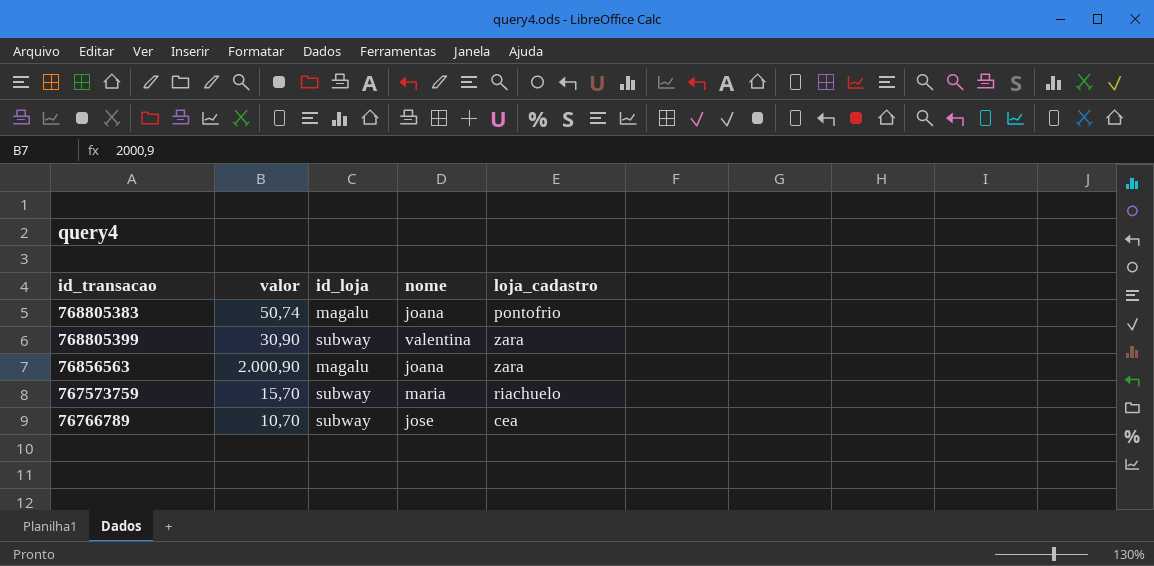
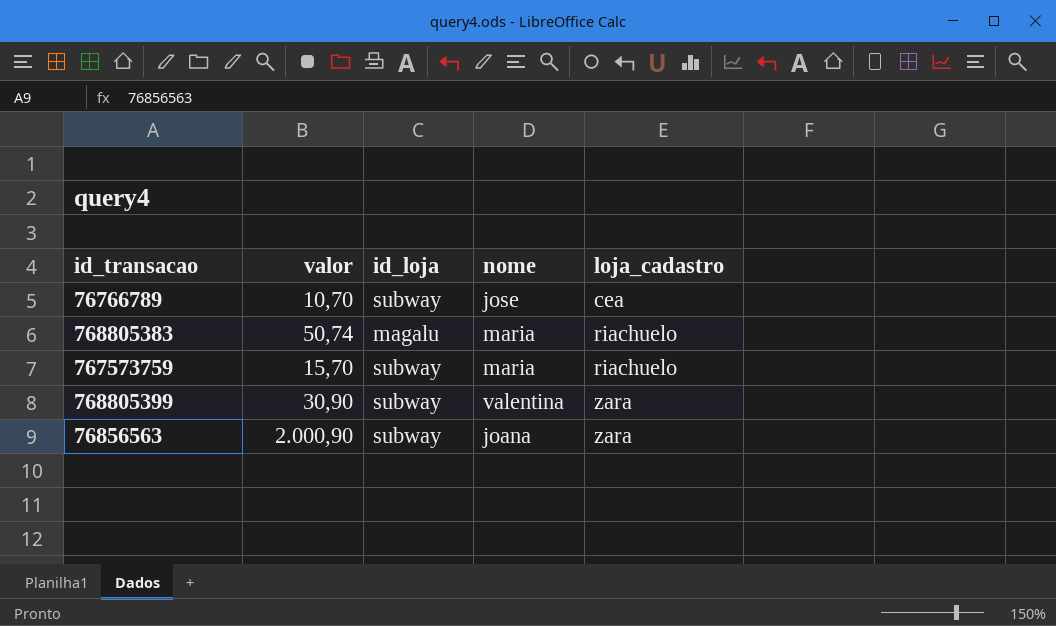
row order: none -> loja_cadastro ascending
768805383 | nome: joana -> maria
768805383 | loja_cadastro: pontofrio -> riachuelo
76856563 | id_loja: magalu -> subway

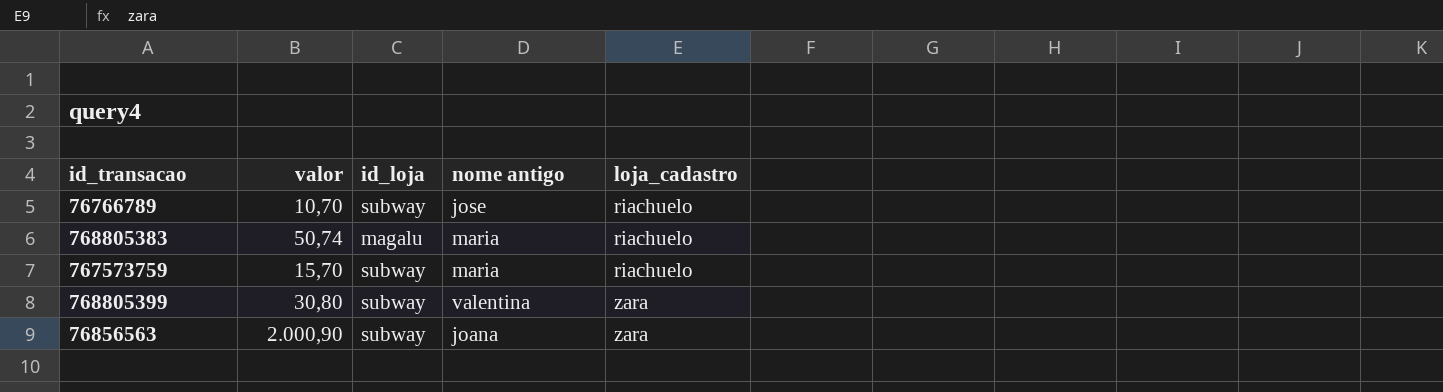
column name: nome -> nome antigo
76766789 | loja_cadastro: cea -> riachuelo
768805399 | valor: 30,90 -> 30,80

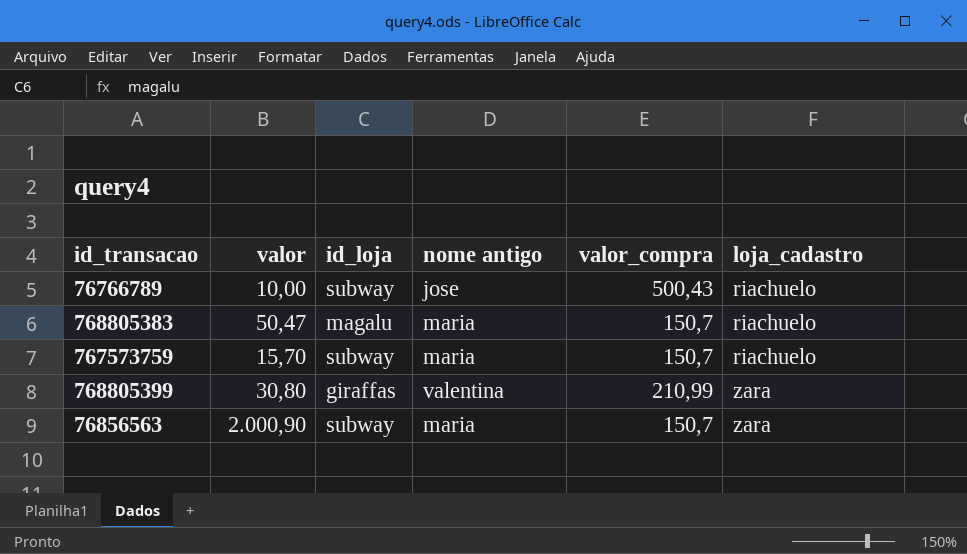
column valor_compra | position: none -> 5
76766789 | valor: 10,70 -> 10,00
768805383 | valor: 50,74 -> 50,47
768805399 | id_loja: subway -> giraffas
76856563 | nome antigo: joana -> maria

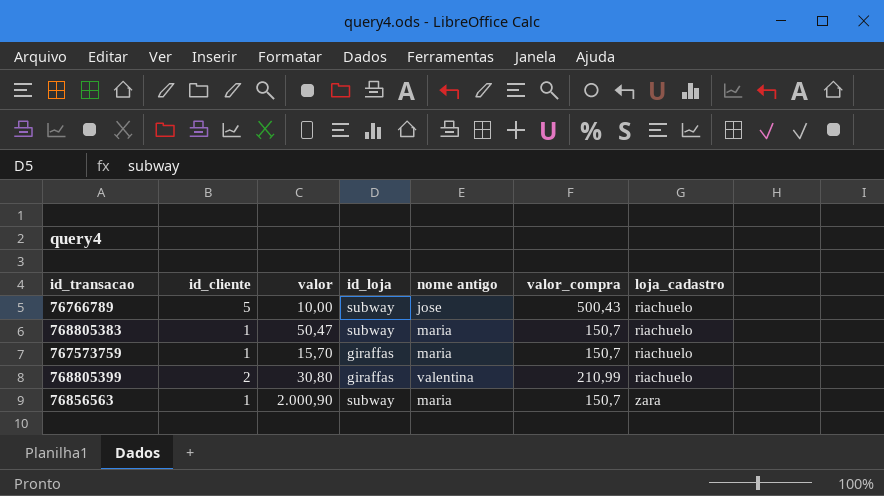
column id_cliente | position: none -> 2
768805383 | id_loja: magalu -> subway
767573759 | id_loja: subway -> giraffas
768805399 | loja_cadastro: zara -> riachuelo

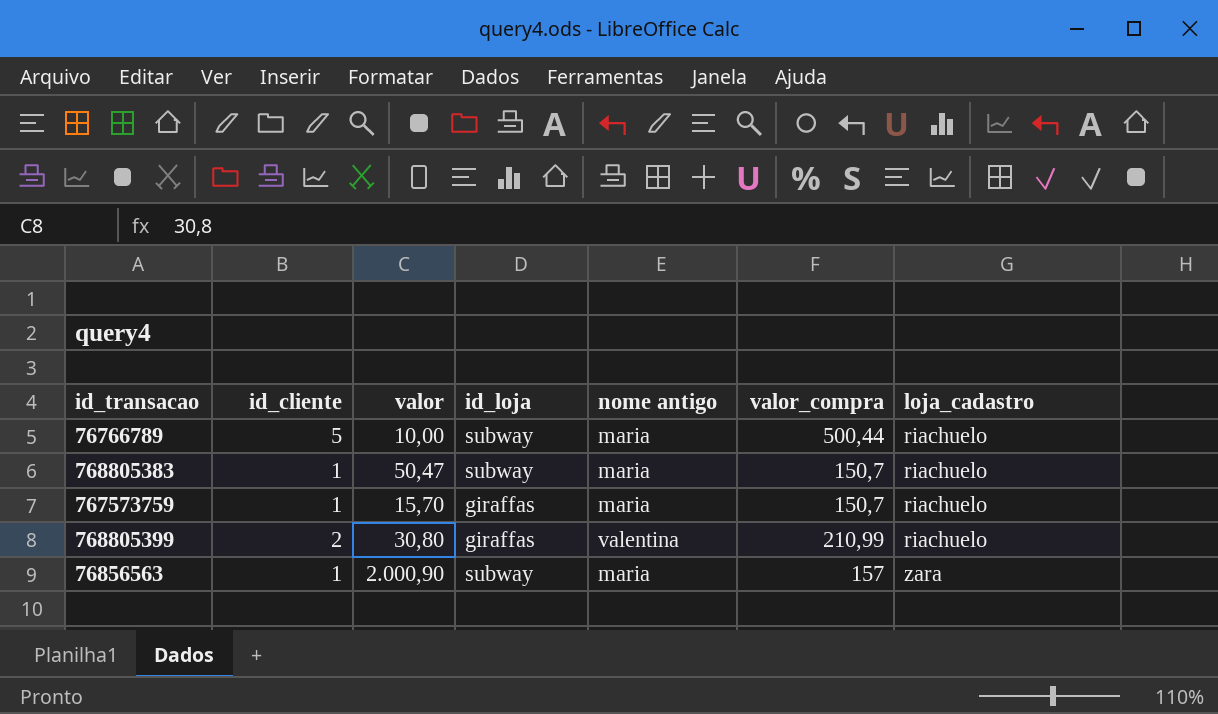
76766789 | nome antigo: jose -> maria
76766789 | valor_compra: 500,43 -> 500,44
76856563 | valor_compra: 150,7 -> 157

